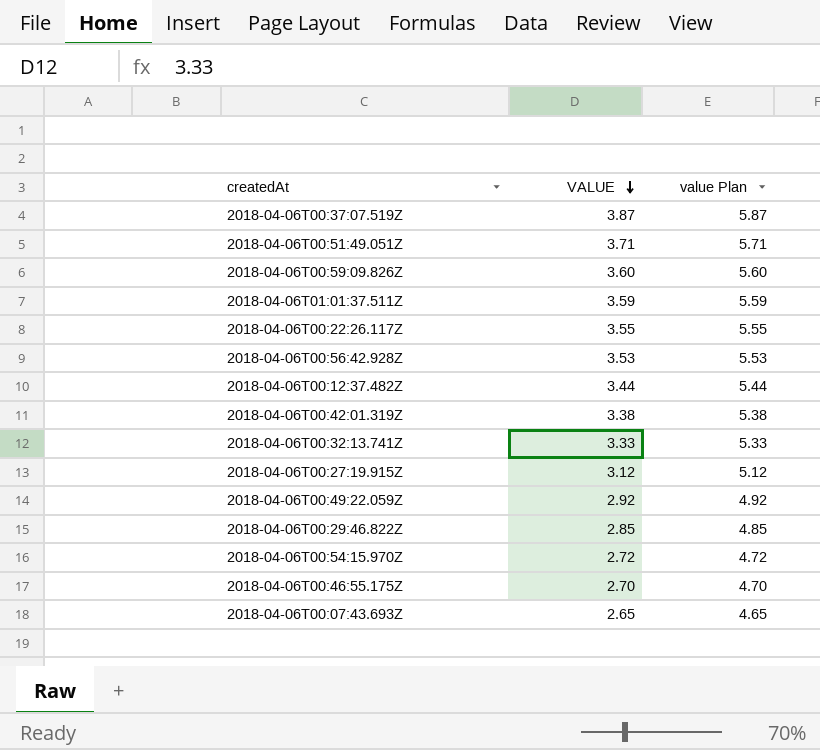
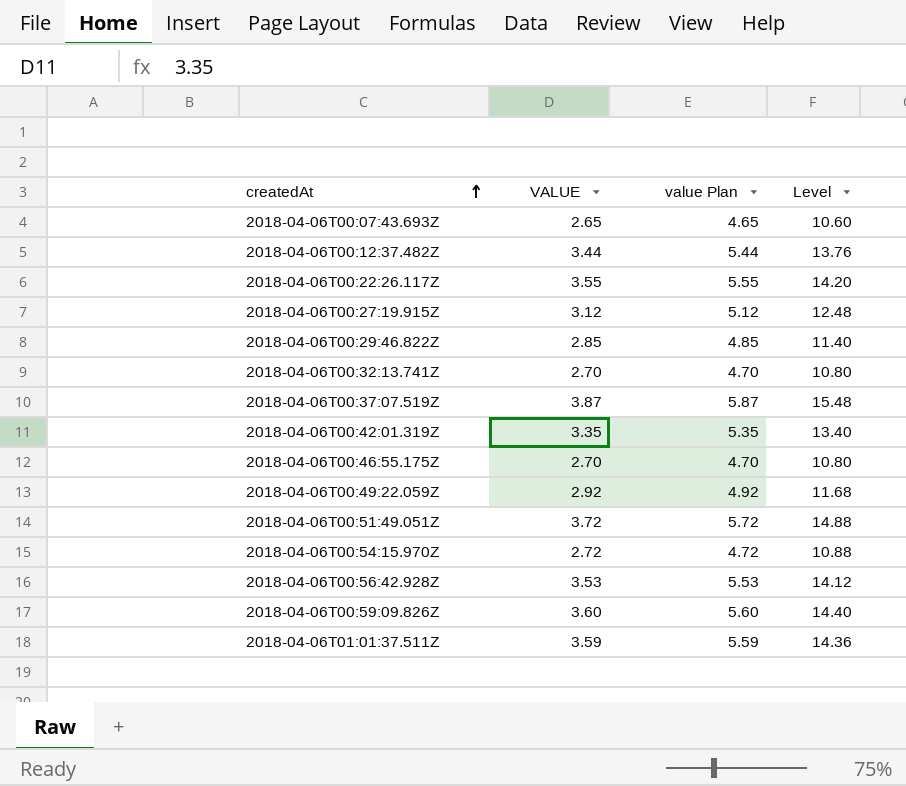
row order: VALUE descending -> createdAt ascending
column Level | formula: none -> [VALUE] * 4
2018-04-06T00:32:13.741Z | VALUE: 3.33 -> 2.70
2018-04-06T00:32:13.741Z | value Plan: 5.33 -> 4.70
2018-04-06T00:42:01.319Z | VALUE: 3.38 -> 3.35
2018-04-06T00:42:01.319Z | value Plan: 5.38 -> 5.35
2018-04-06T00:51:49.051Z | VALUE: 3.71 -> 3.72
2018-04-06T00:51:49.051Z | value Plan: 5.71 -> 5.72

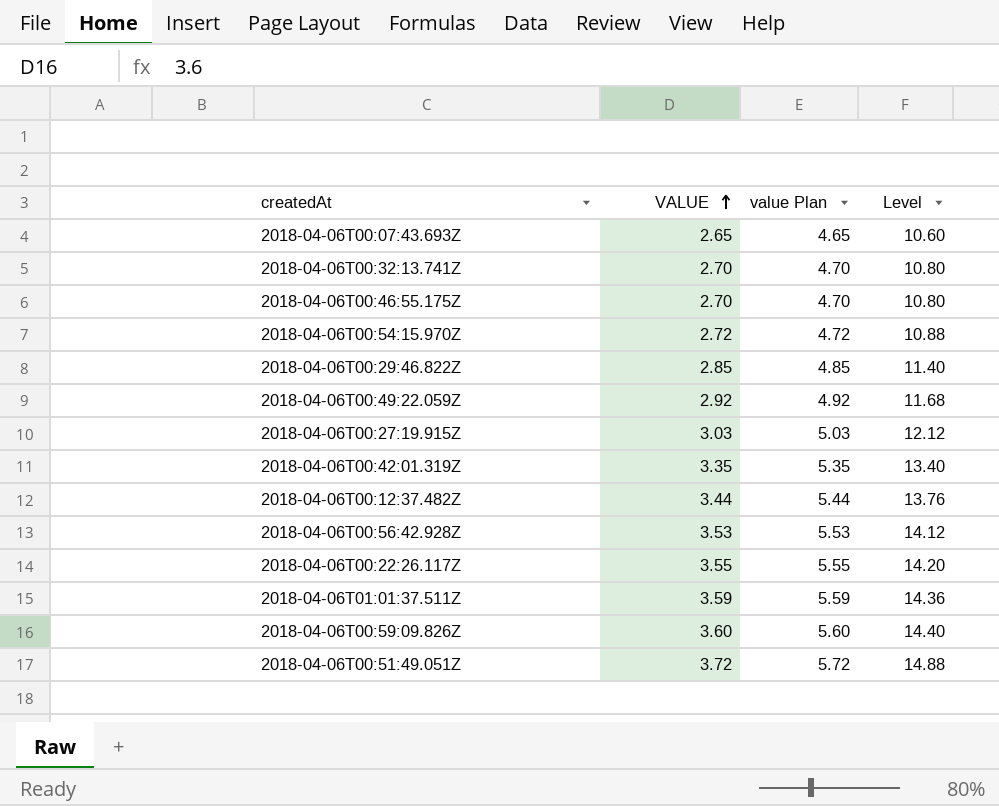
row order: createdAt ascending -> VALUE ascending
row 2018-04-06T00:37:07.519Z: 3.87 | 5.87 | 15.48 -> none
2018-04-06T00:27:19.915Z | VALUE: 3.12 -> 3.03
2018-04-06T00:27:19.915Z | value Plan: 5.12 -> 5.03
2018-04-06T00:27:19.915Z | Level: 12.48 -> 12.12

